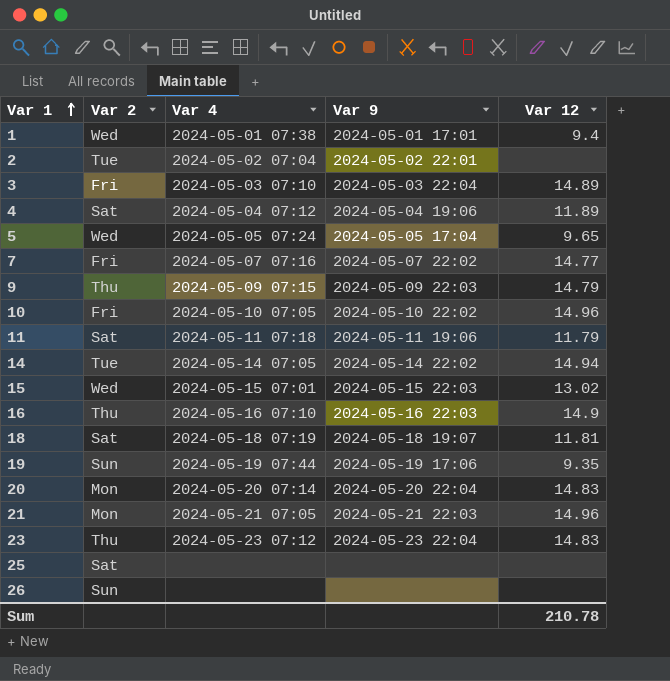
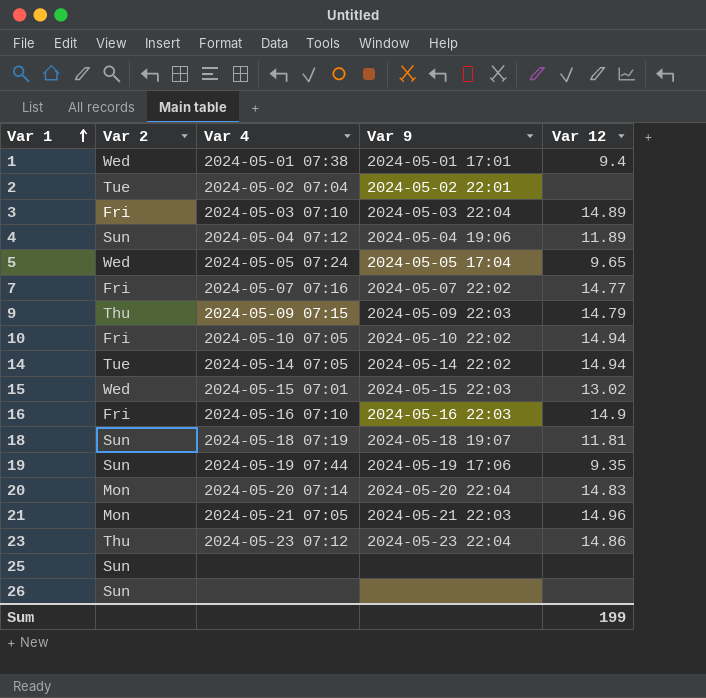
row 11: Sat | 2024-05-11 07:18 | 2024-05-11 19:06 | 11.79 -> none
4 | Var 2: Sat -> Sun
10 | Var 12: 14.96 -> 14.94
16 | Var 2: Thu -> Fri
18 | Var 2: Sat -> Sun
23 | Var 12: 14.83 -> 14.86
25 | Var 2: Sat -> Sun
Sum | Var 12: 210.78 -> 199

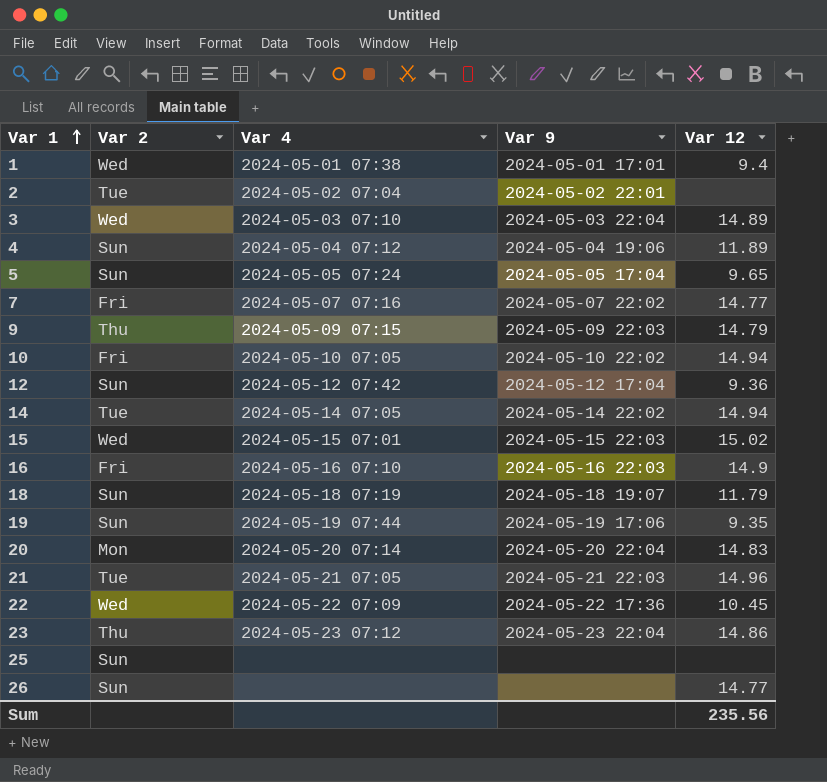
3 | Var 2: Fri -> Wed
5 | Var 2: Wed -> Sun
row 12: none -> Sun | 2024-05-12 07:42 | 2024-05-12 17:04 | 9.36
15 | Var 12: 13.02 -> 15.02
18 | Var 12: 11.81 -> 11.79
21 | Var 2: Mon -> Tue
row 22: none -> Wed | 2024-05-22 07:09 | 2024-05-22 17:36 | 10.45
26 | Var 12: none -> 14.77
Sum | Var 12: 199 -> 235.56

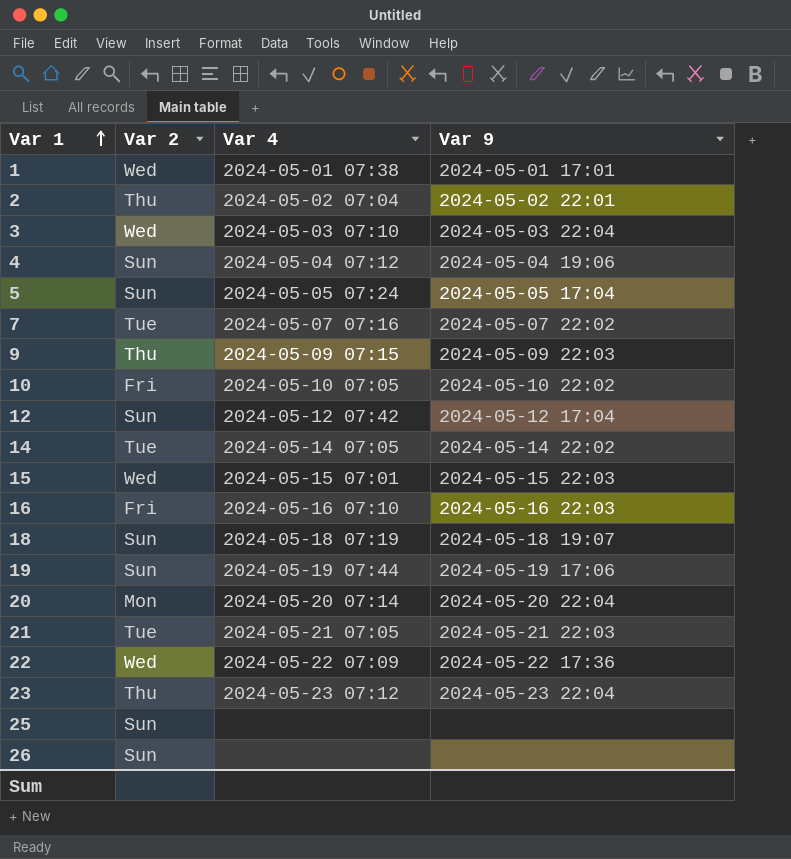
column Var 12 | position: 5 -> none
2 | Var 2: Tue -> Thu
7 | Var 2: Fri -> Tue

